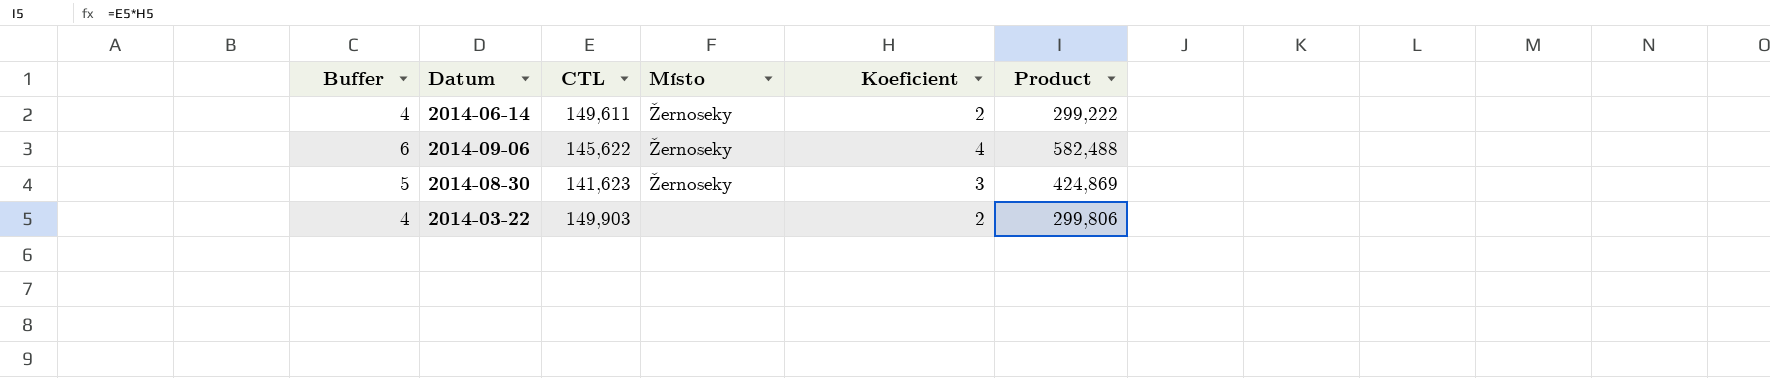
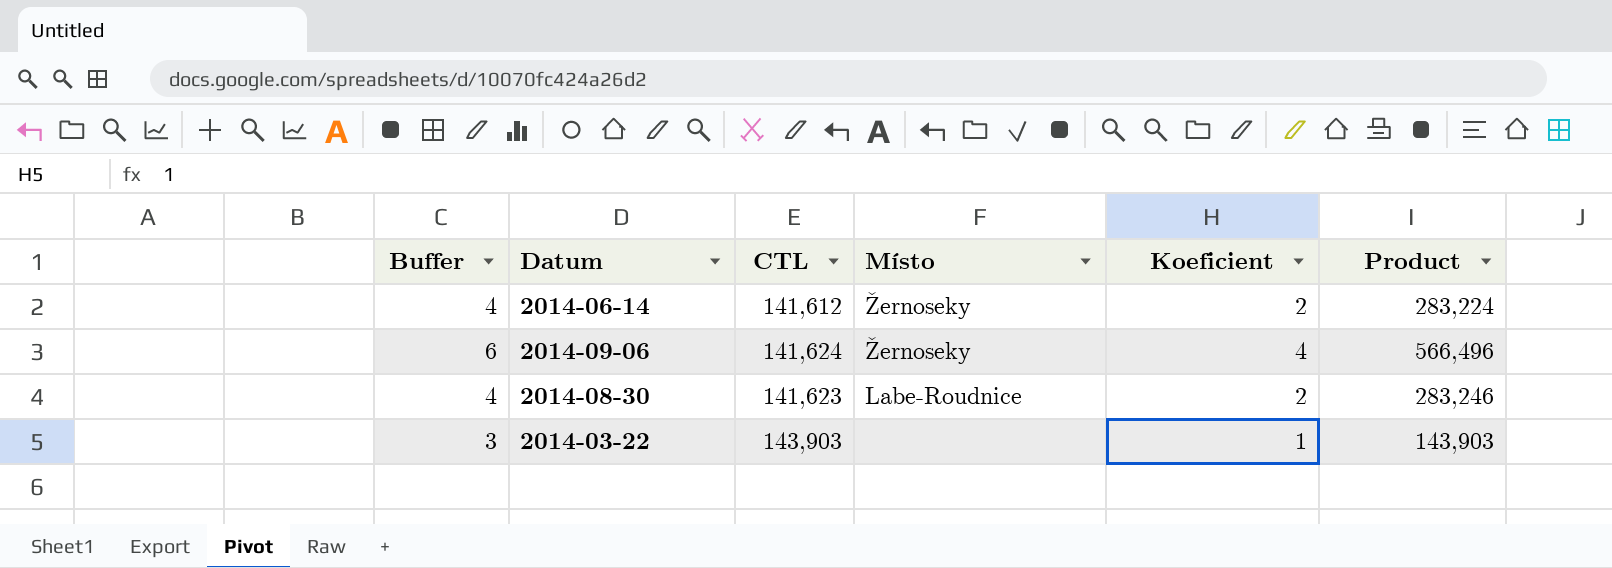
2014-06-14 | CTL: 149,611 -> 141,612
2014-06-14 | Product: 299,222 -> 283,224
2014-09-06 | CTL: 145,622 -> 141,624
2014-09-06 | Product: 582,488 -> 566,496
2014-08-30 | Buffer: 5 -> 4
2014-08-30 | Místo: Žernoseky -> Labe-Roudnice
2014-08-30 | Koeficient: 3 -> 2
2014-08-30 | Product: 424,869 -> 283,246
2014-03-22 | Buffer: 4 -> 3
2014-03-22 | CTL: 149,903 -> 143,903
2014-03-22 | Koeficient: 2 -> 1
2014-03-22 | Product: 299,806 -> 143,903

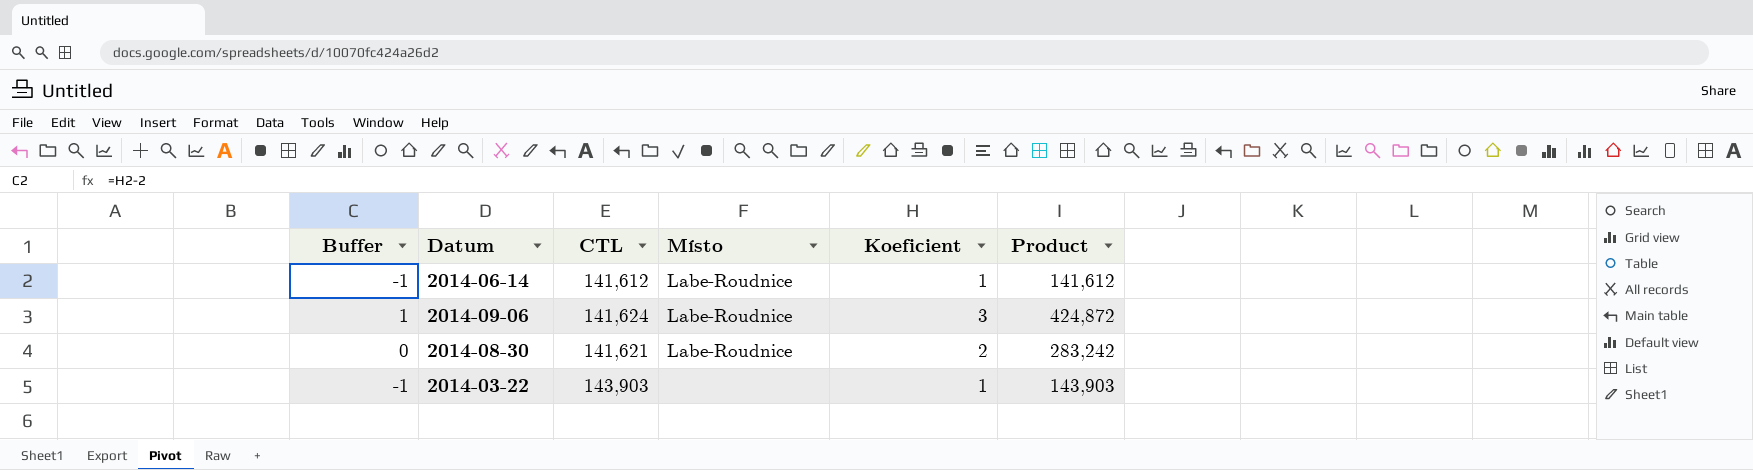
column Buffer | formula: [Koeficient] + 2 -> [Koeficient] - 2
2014-06-14 | Místo: Žernoseky -> Labe-Roudnice
2014-06-14 | Koeficient: 2 -> 1
2014-06-14 | Product: 283,224 -> 141,612
2014-09-06 | Místo: Žernoseky -> Labe-Roudnice
2014-09-06 | Koeficient: 4 -> 3
2014-09-06 | Product: 566,496 -> 424,872
2014-08-30 | CTL: 141,623 -> 141,621
2014-08-30 | Product: 283,246 -> 283,242

